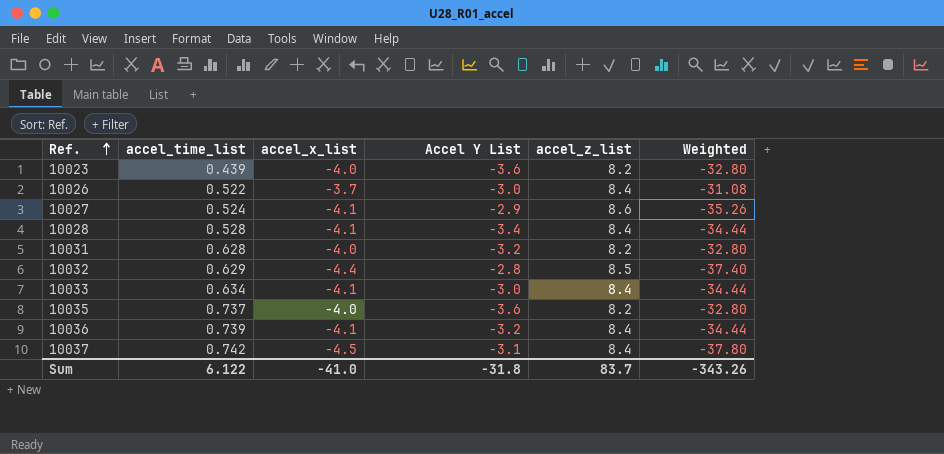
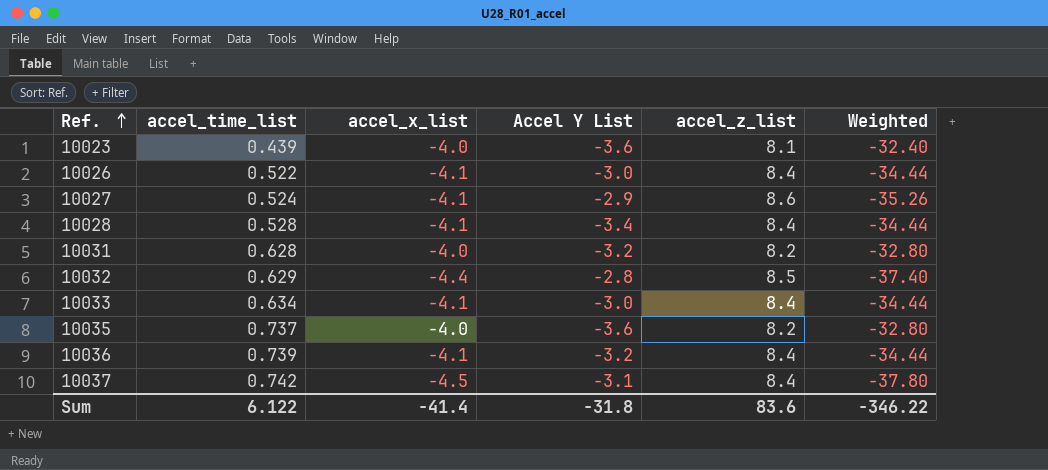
10023 | accel_z_list: 8.2 -> 8.1
10023 | Weighted: -32.80 -> -32.40
10026 | accel_x_list: -3.7 -> -4.1
10026 | Weighted: -31.08 -> -34.44
Sum | accel_x_list: -41.0 -> -41.4
Sum | accel_z_list: 83.7 -> 83.6
Sum | Weighted: -343.26 -> -346.22

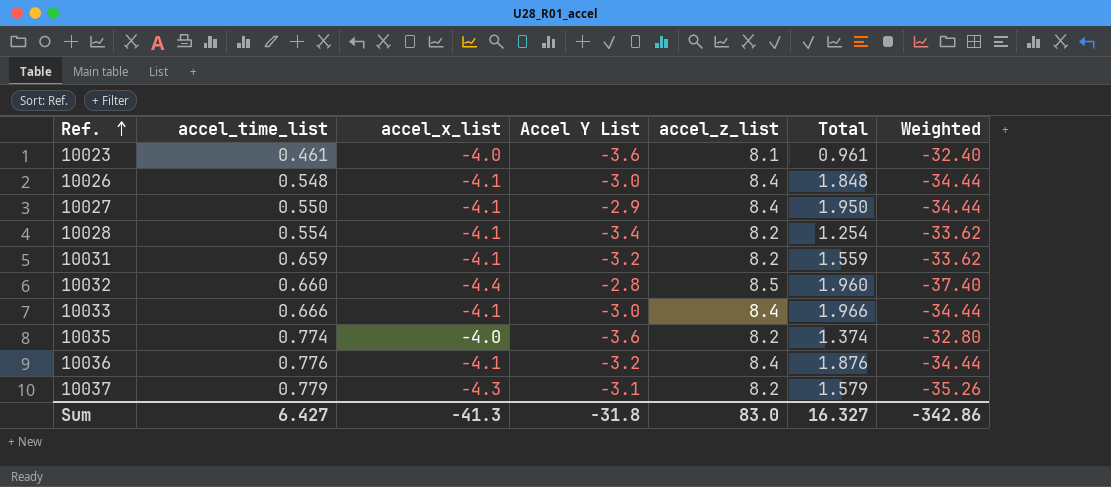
column Total | formula: none -> [accel_time_list] + [accel_x_list] + [Accel Y List] + [accel_z_list]
10023 | accel_time_list: 0.439 -> 0.461
10026 | accel_time_list: 0.522 -> 0.548
10027 | accel_time_list: 0.524 -> 0.550
10027 | accel_z_list: 8.6 -> 8.4
10027 | Weighted: -35.26 -> -34.44
10028 | accel_time_list: 0.528 -> 0.554
10028 | accel_z_list: 8.4 -> 8.2
10028 | Weighted: -34.44 -> -33.62
10031 | accel_time_list: 0.628 -> 0.659
10031 | accel_x_list: -4.0 -> -4.1
10031 | Weighted: -32.80 -> -33.62
10032 | accel_time_list: 0.629 -> 0.660
10033 | accel_time_list: 0.634 -> 0.666
10035 | accel_time_list: 0.737 -> 0.774
10036 | accel_time_list: 0.739 -> 0.776
10037 | accel_time_list: 0.742 -> 0.779
10037 | accel_x_list: -4.5 -> -4.3
10037 | accel_z_list: 8.4 -> 8.2
10037 | Weighted: -37.80 -> -35.26
Sum | accel_time_list: 6.122 -> 6.427
Sum | accel_x_list: -41.4 -> -41.3
Sum | accel_z_list: 83.6 -> 83.0
Sum | Weighted: -346.22 -> -342.86

